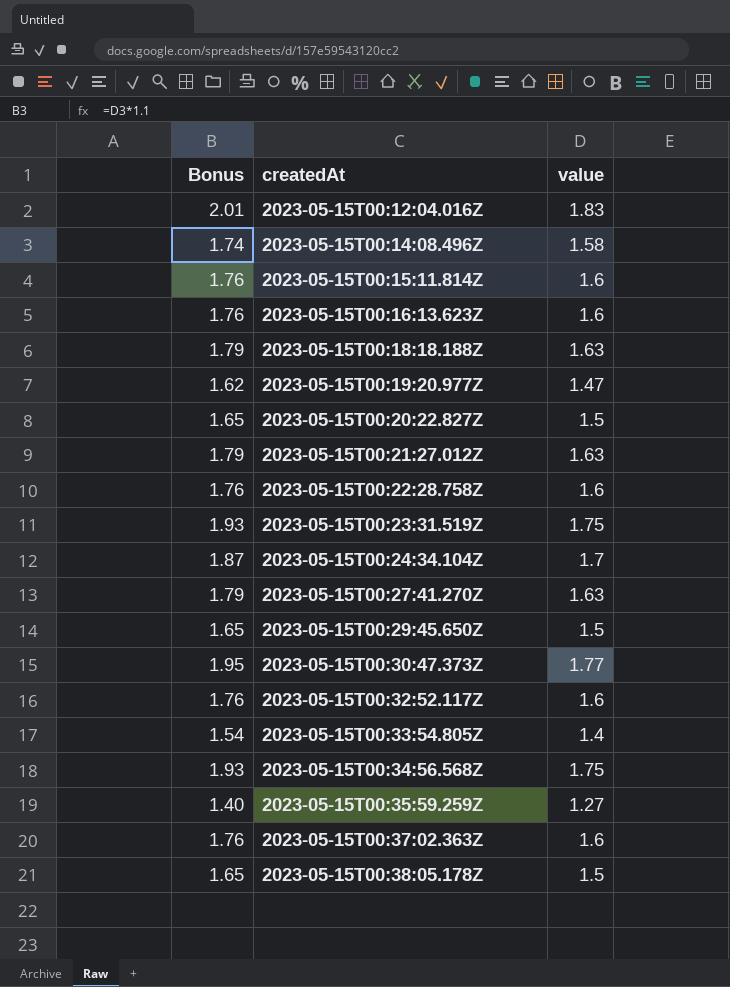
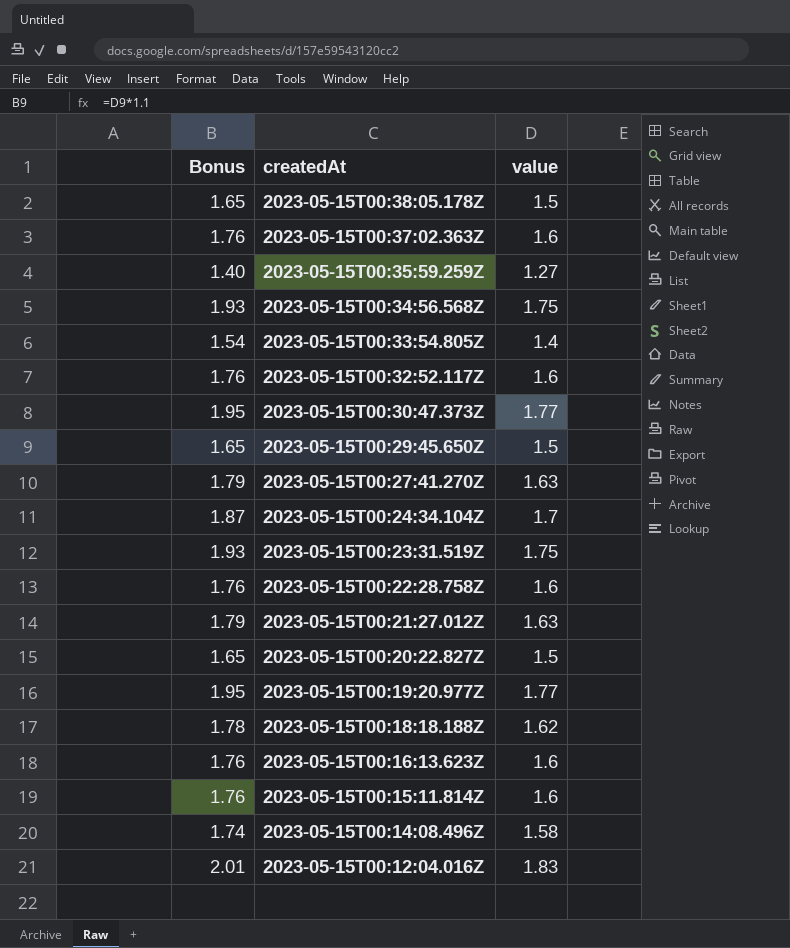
row order: createdAt ascending -> createdAt descending
2023-05-15T00:19:20.977Z | Bonus: 1.62 -> 1.95
2023-05-15T00:19:20.977Z | value: 1.47 -> 1.77
2023-05-15T00:18:18.188Z | Bonus: 1.79 -> 1.78
2023-05-15T00:18:18.188Z | value: 1.63 -> 1.62

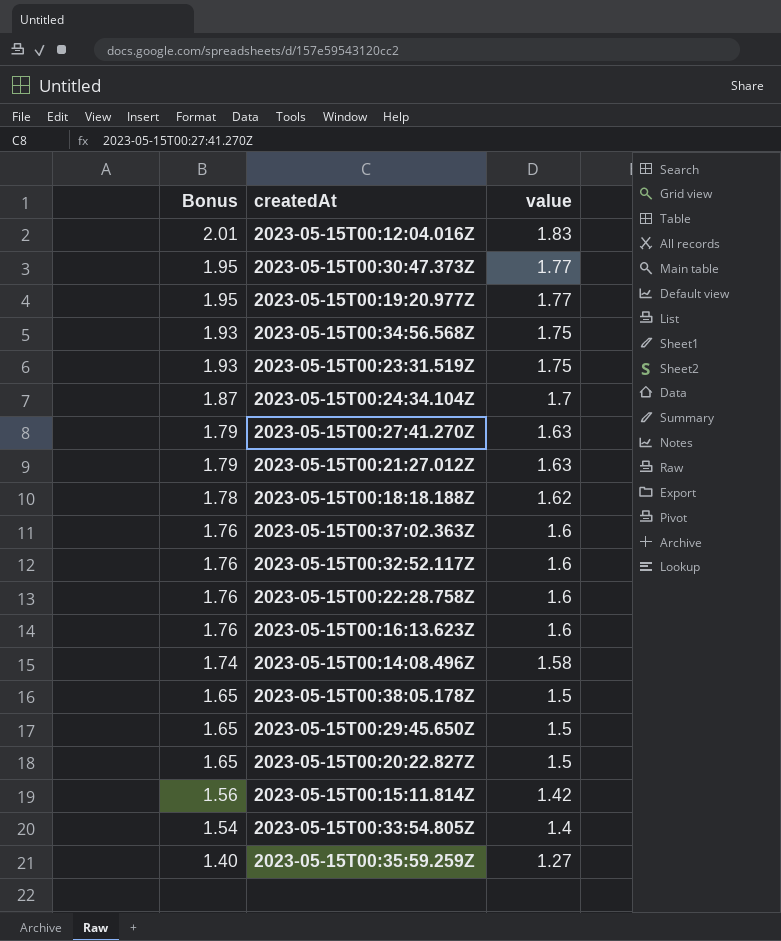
row order: createdAt descending -> Bonus descending
2023-05-15T00:15:11.814Z | Bonus: 1.76 -> 1.56
2023-05-15T00:15:11.814Z | value: 1.6 -> 1.42

